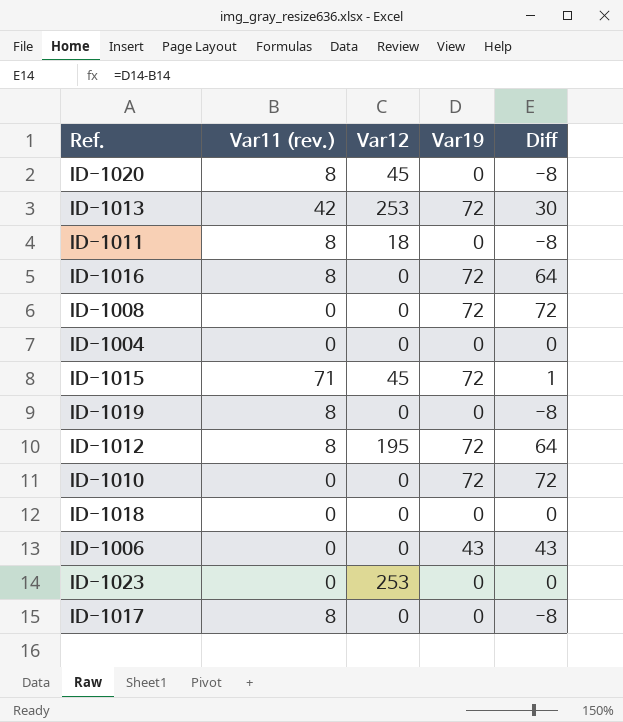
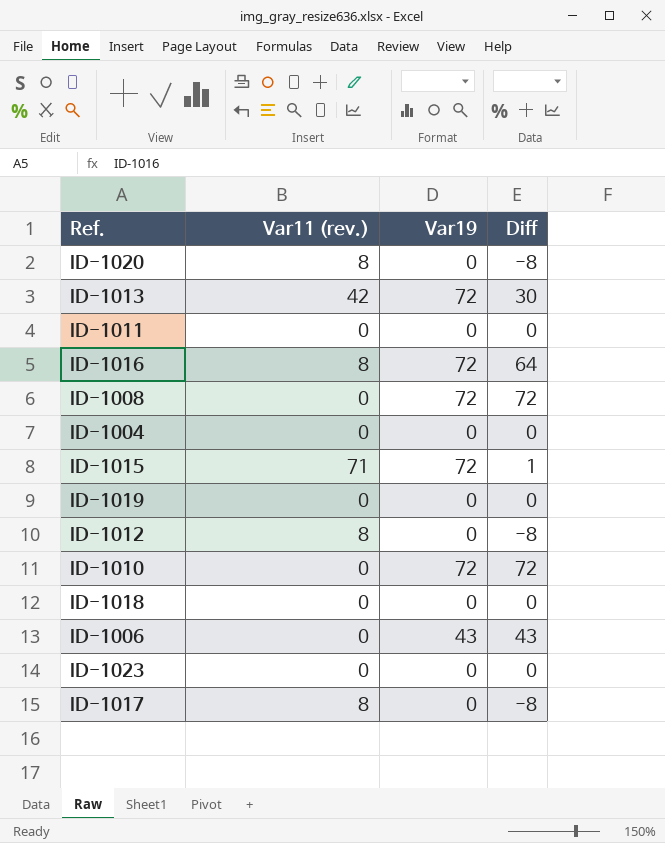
column Var12 | position: 3 -> none
ID-1011 | Var11 (rev.): 8 -> 0
ID-1011 | Diff: -8 -> 0
ID-1019 | Var11 (rev.): 8 -> 0
ID-1019 | Diff: -8 -> 0
ID-1012 | Var19: 72 -> 0
ID-1012 | Diff: 64 -> -8

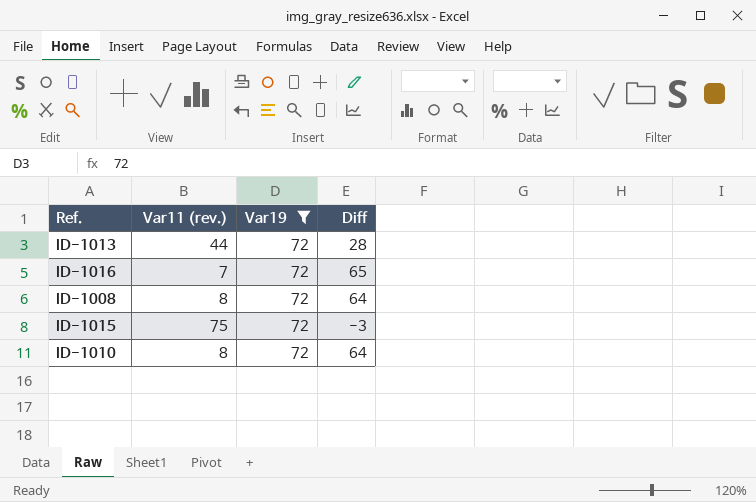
filter: none -> Var19 = 72
ID-1013 | Var11 (rev.): 42 -> 44
ID-1013 | Diff: 30 -> 28
ID-1016 | Var11 (rev.): 8 -> 7
ID-1016 | Diff: 64 -> 65
ID-1008 | Var11 (rev.): 0 -> 8
ID-1008 | Diff: 72 -> 64
ID-1015 | Var11 (rev.): 71 -> 75
ID-1015 | Diff: 1 -> -3
ID-1010 | Var11 (rev.): 0 -> 8
ID-1010 | Diff: 72 -> 64

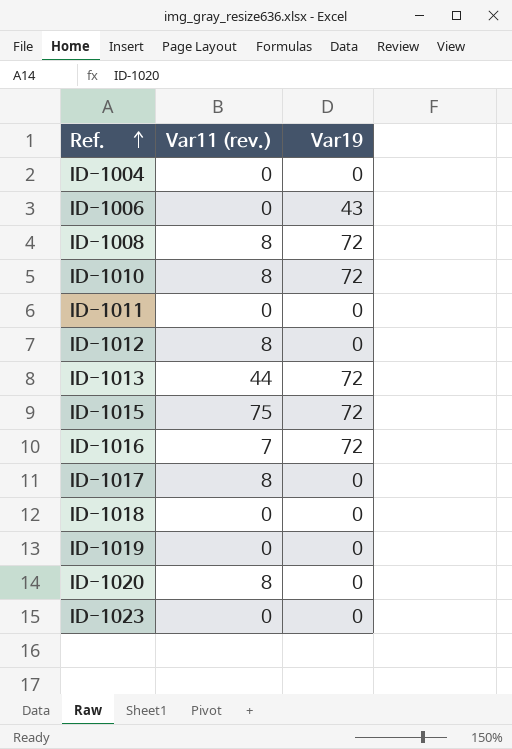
filter: Var19 = 72 -> none
row order: none -> Ref. ascending
column Diff | formula: [Var19] - [Var11 (rev.)] -> none

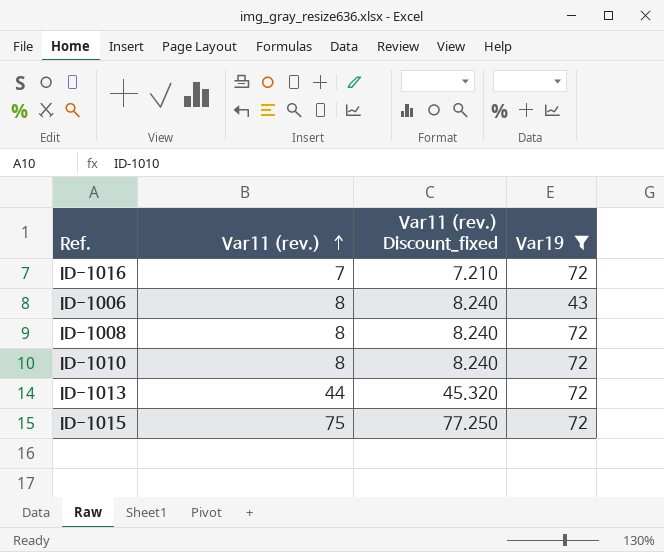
filter: none -> Var19 != 0
row order: Ref. ascending -> Var11 (rev.) ascending
column Var11 (rev.) Discount_fixed | formula: none -> [Var11 (rev.)] * 1.03
ID-1006 | Var11 (rev.): 0 -> 8

